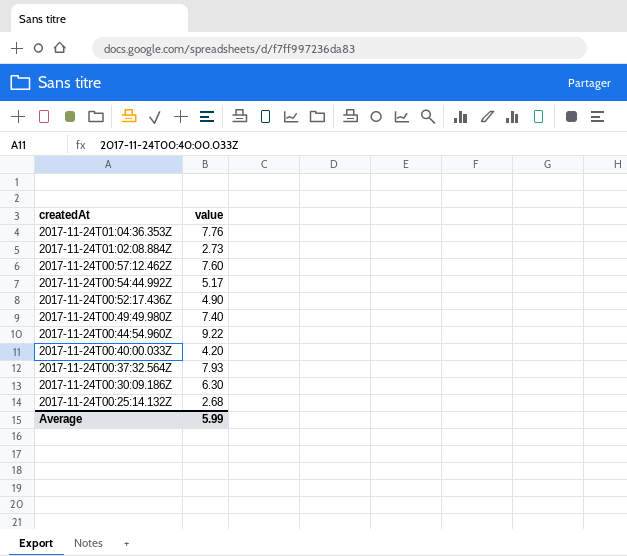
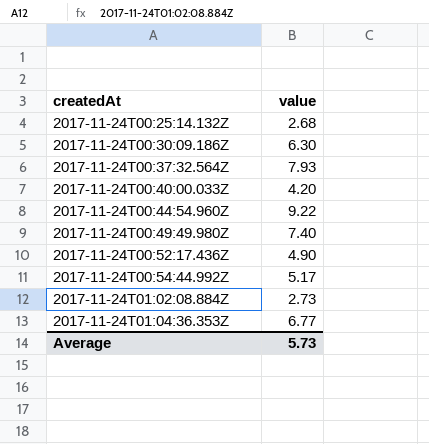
row order: createdAt descending -> createdAt ascending
row 2017-11-24T00:57:12.462Z: 7.60 -> none
2017-11-24T01:04:36.353Z | value: 7.76 -> 6.77
Average | value: 5.99 -> 5.73

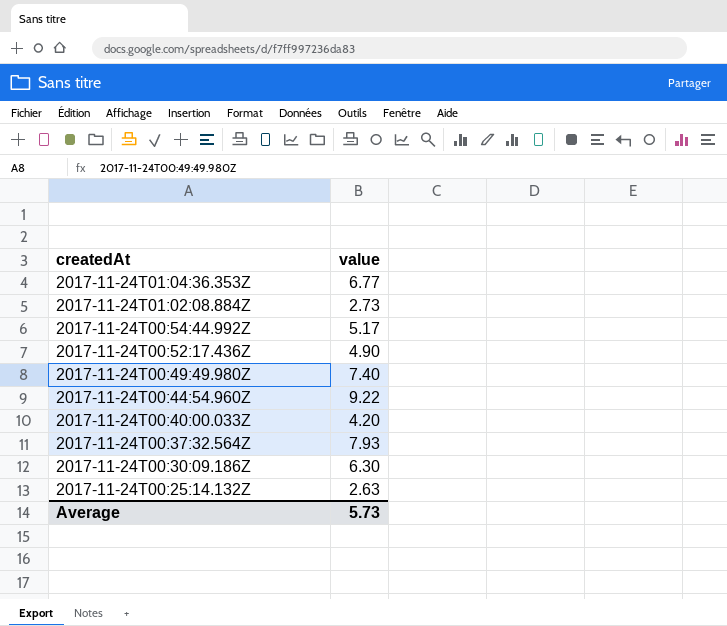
row order: createdAt ascending -> createdAt descending
2017-11-24T00:25:14.132Z | value: 2.68 -> 2.63

